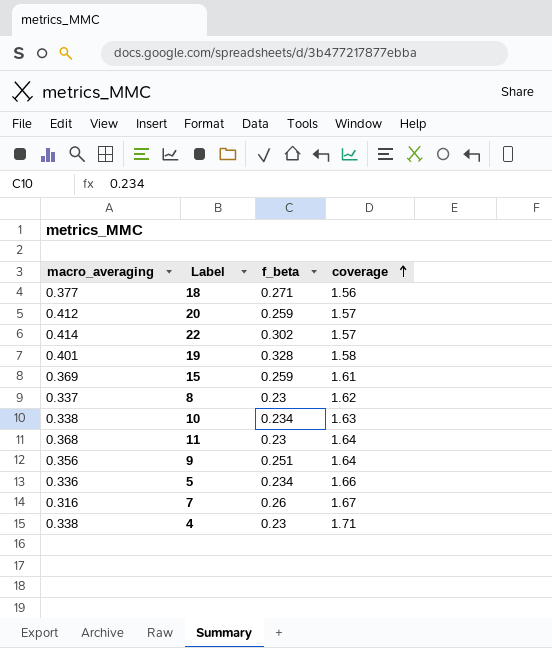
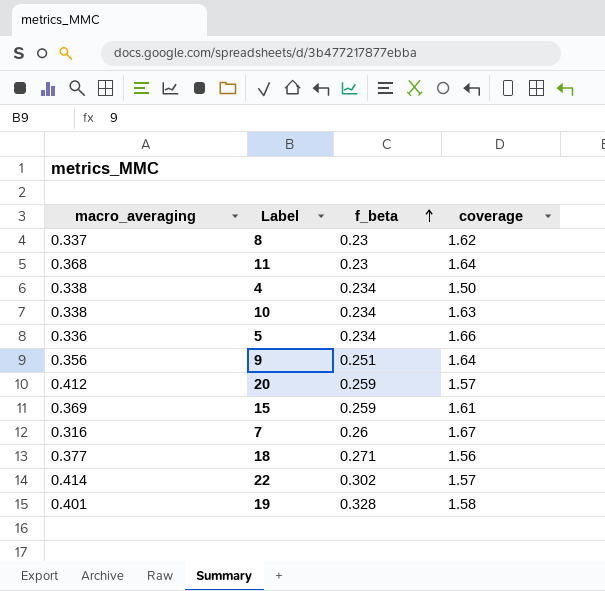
row order: coverage ascending -> f_beta ascending
4 | f_beta: 0.23 -> 0.234
4 | coverage: 1.71 -> 1.50

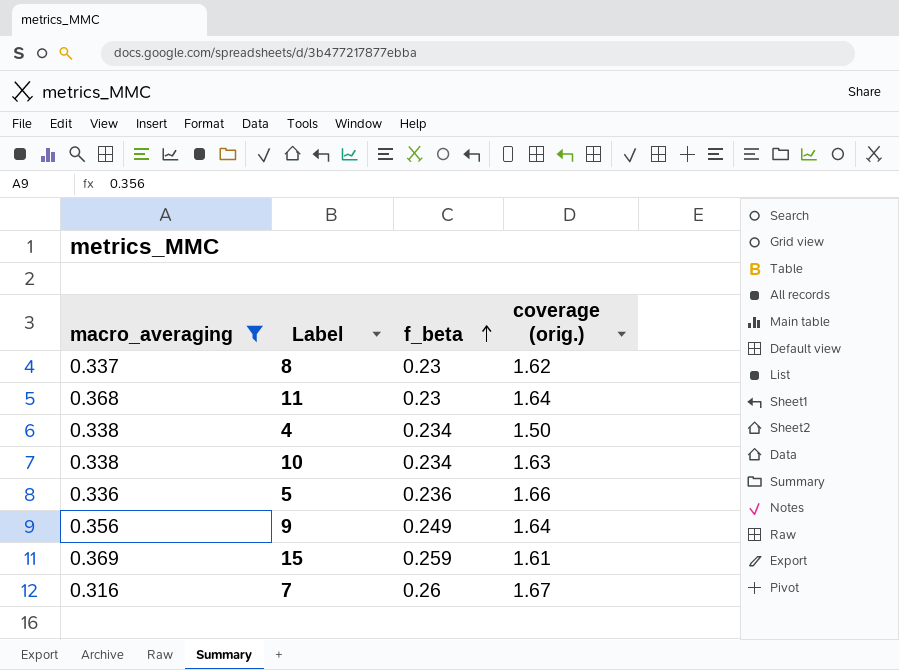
filter: none -> macro_averaging <= 0.369
column name: coverage -> coverage (orig.)
5 | f_beta: 0.234 -> 0.236
9 | f_beta: 0.251 -> 0.249

